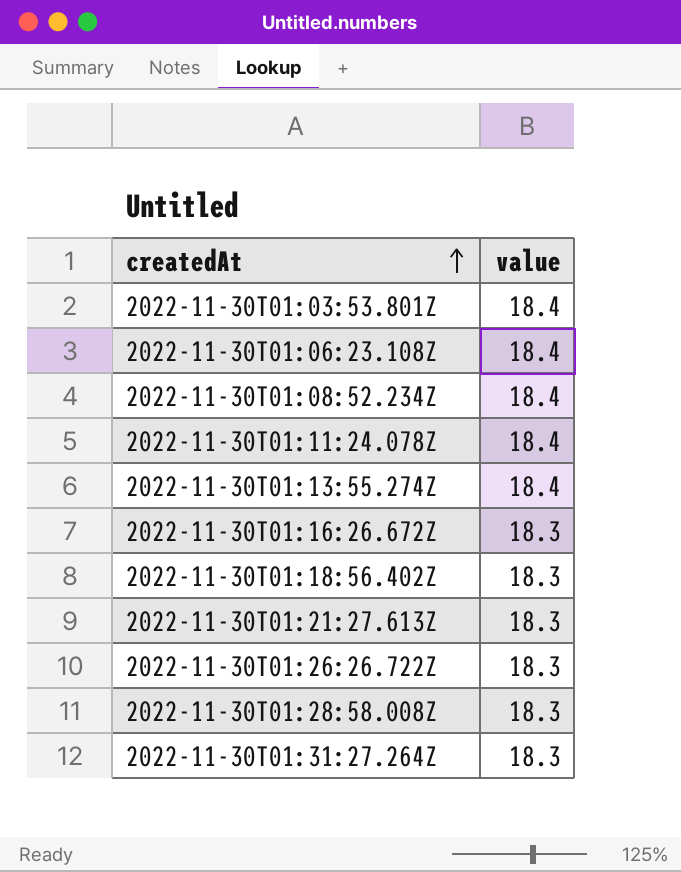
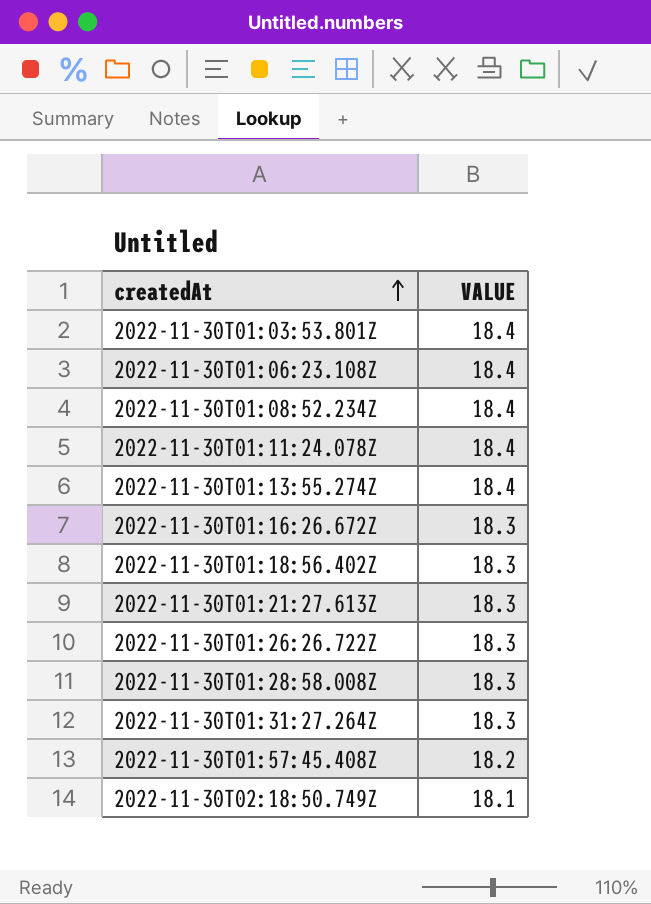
column name: value -> VALUE
row 2022-11-30T01:57:45.408Z: none -> 18.2
row 2022-11-30T02:18:50.749Z: none -> 18.1

